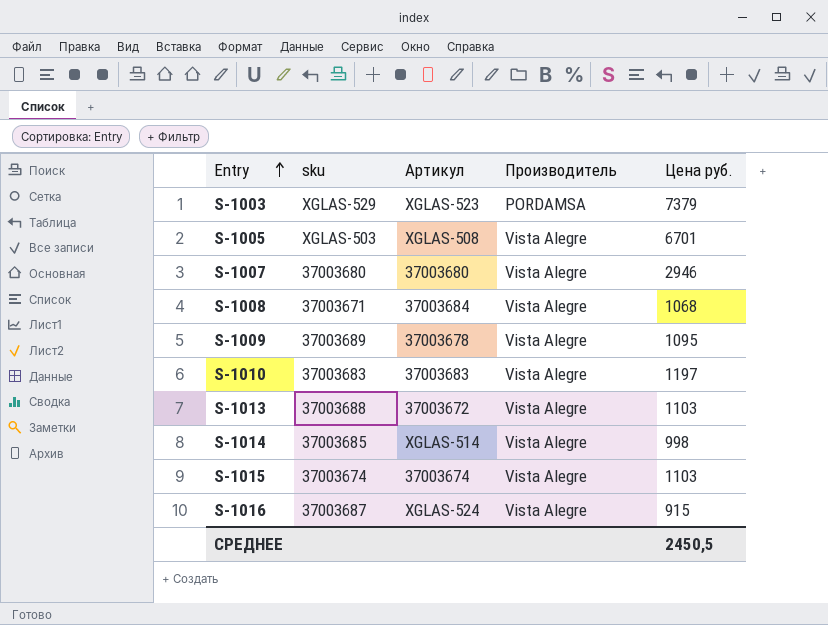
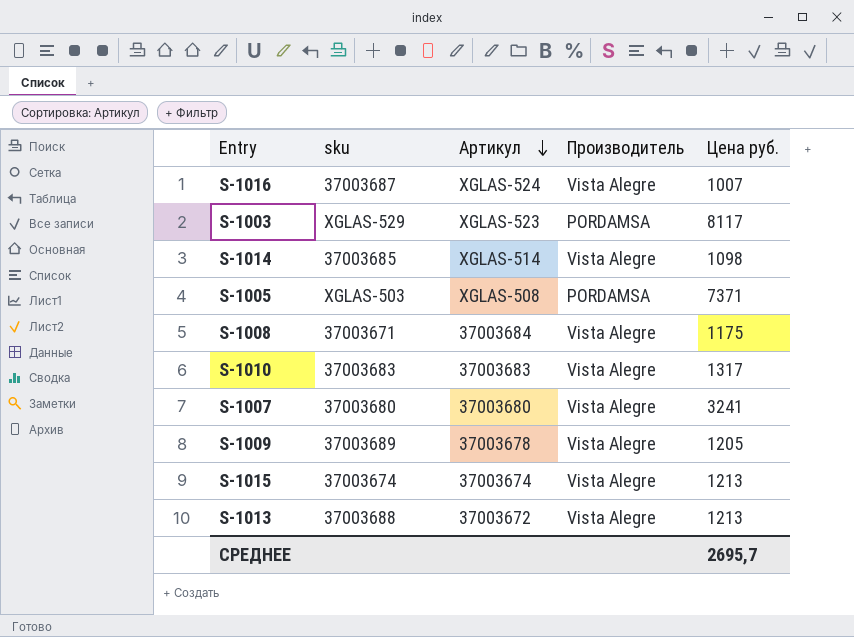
row order: Entry ascending -> Артикул descending
S-1016 | Цена руб.: 915 -> 1007
S-1003 | Цена руб.: 7379 -> 8117
S-1014 | Цена руб.: 998 -> 1098
S-1005 | Производитель: Vista Alegre -> PORDAMSA
S-1005 | Цена руб.: 6701 -> 7371
S-1008 | Цена руб.: 1068 -> 1175
S-1010 | Цена руб.: 1197 -> 1317
S-1007 | Цена руб.: 2946 -> 3241
S-1009 | Цена руб.: 1095 -> 1205
S-1015 | Цена руб.: 1103 -> 1213
S-1013 | Цена руб.: 1103 -> 1213
СРЕДНЕЕ | Цена руб.: 2450,5 -> 2695,7

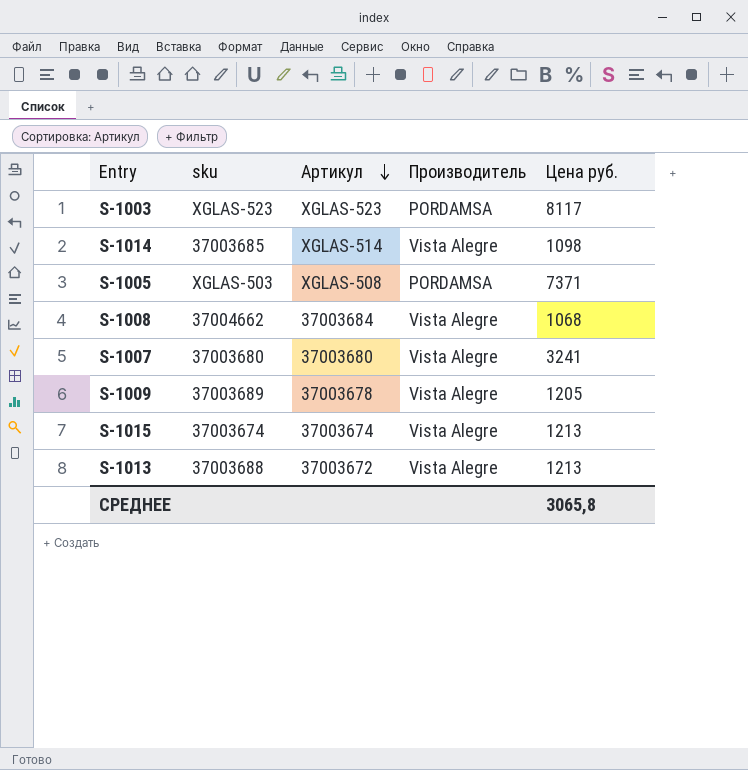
row S-1016: 37003687 | XGLAS-524 | Vista Alegre | 1007 -> none
row S-1010: 37003683 | 37003683 | Vista Alegre | 1317 -> none
S-1003 | sku: XGLAS-529 -> XGLAS-523
S-1008 | sku: 37003671 -> 37004662
S-1008 | Цена руб.: 1175 -> 1068
СРЕДНЕЕ | Цена руб.: 2695,7 -> 3065,8

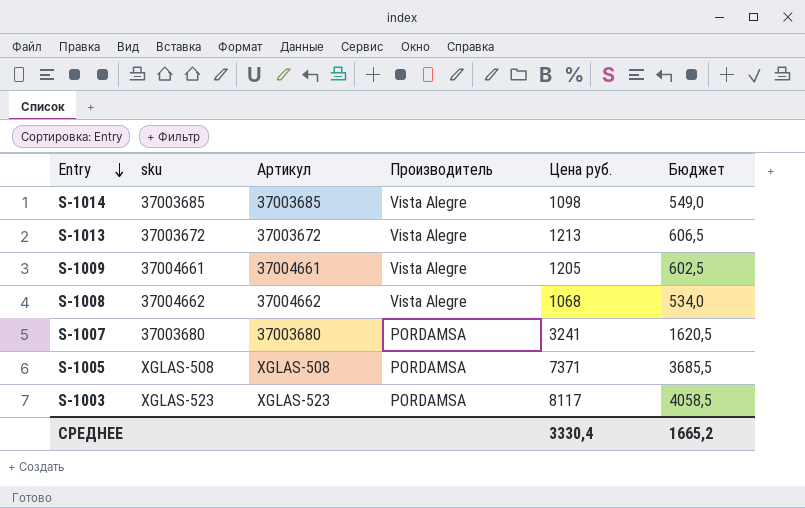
row order: Артикул descending -> Entry descending
column Бюджет | formula: none -> [Цена руб.] * 0,5
row S-1015: 37003674 | 37003674 | Vista Alegre | 1213 -> none
S-1014 | Артикул: XGLAS-514 -> 37003685
S-1013 | sku: 37003688 -> 37003672
S-1009 | sku: 37003689 -> 37004661
S-1009 | Артикул: 37003678 -> 37004661
S-1008 | Артикул: 37003684 -> 37004662
S-1007 | Производитель: Vista Alegre -> PORDAMSA
S-1005 | sku: XGLAS-503 -> XGLAS-508
СРЕДНЕЕ | Цена руб.: 3065,8 -> 3330,4

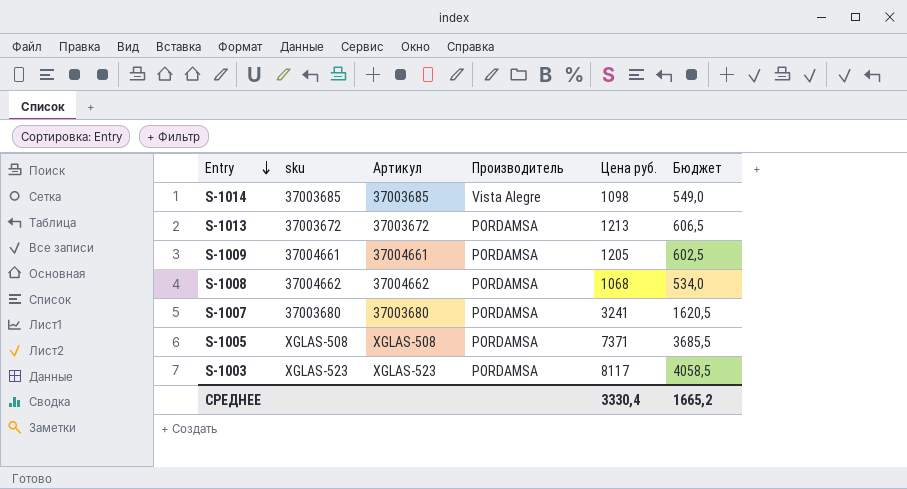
S-1013 | Производитель: Vista Alegre -> PORDAMSA
S-1009 | Производитель: Vista Alegre -> PORDAMSA
S-1008 | Производитель: Vista Alegre -> PORDAMSA

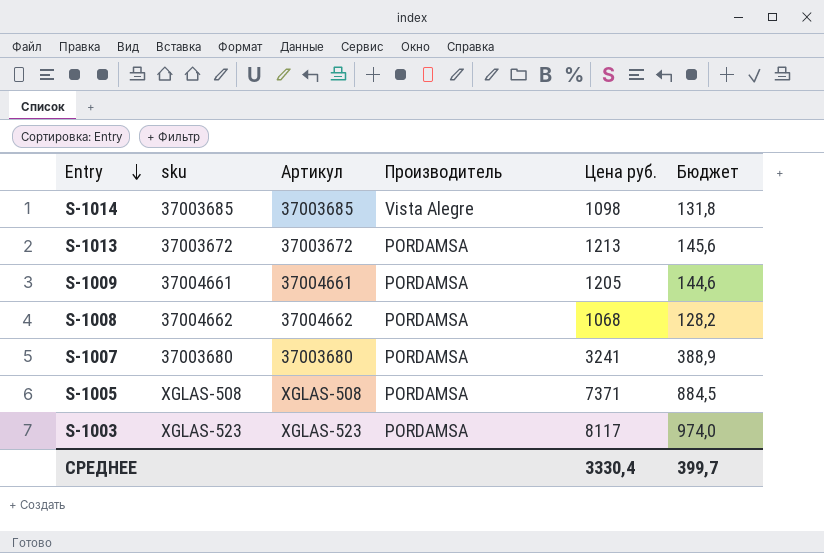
column Бюджет | formula: [Цена руб.] * 0,5 -> [Цена руб.] * 0,12
СРЕДНЕЕ | Бюджет: 1665,2 -> 399,7

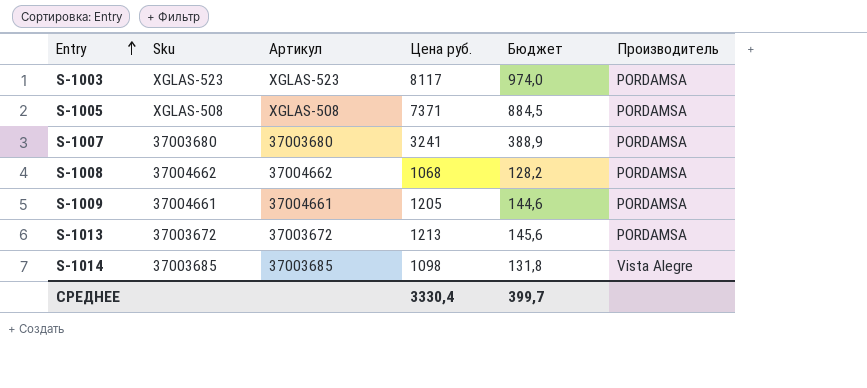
row order: Entry descending -> Entry ascending
column name: sku -> Sku
column Производитель | position: 4 -> 6

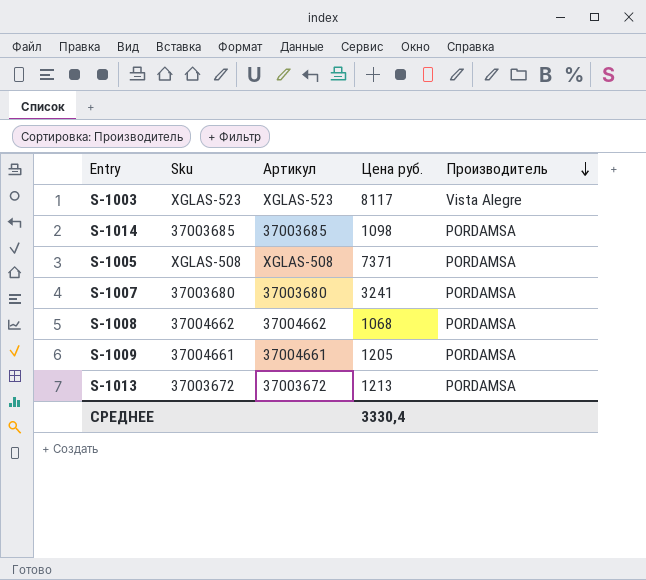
row order: Entry ascending -> Производитель descending
column Бюджет | formula: [Цена руб.] * 0,12 -> none
S-1003 | Производитель: PORDAMSA -> Vista Alegre
S-1014 | Производитель: Vista Alegre -> PORDAMSA

